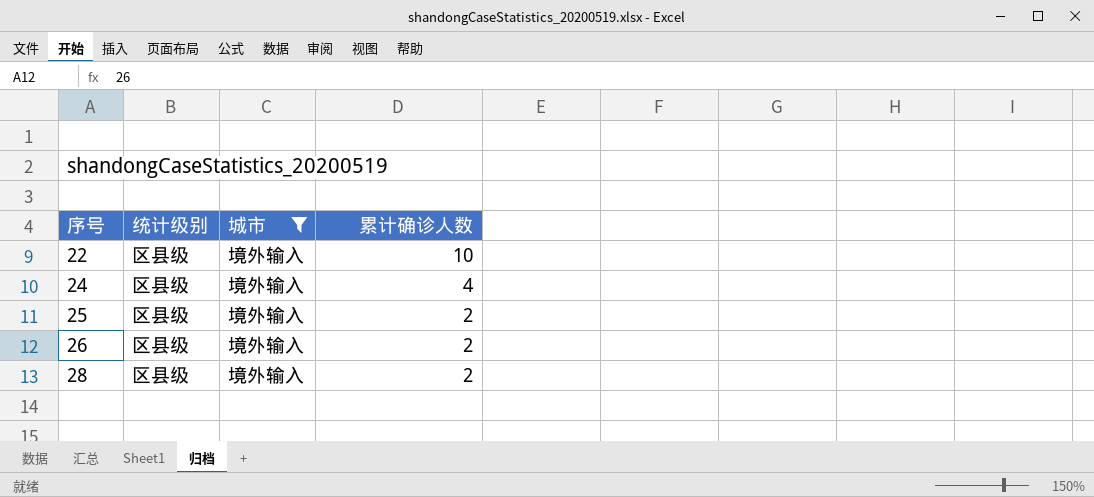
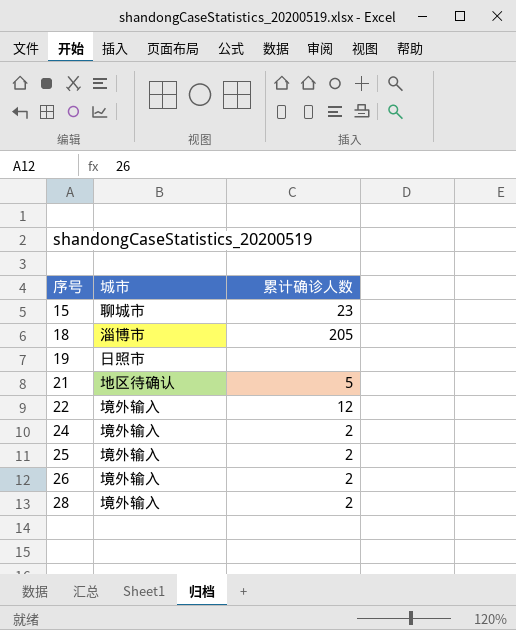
filter: 城市 = 境外输入 -> none
column 统计级别 | position: 2 -> none
22 | 累计确诊人数: 10 -> 12
24 | 累计确诊人数: 4 -> 2

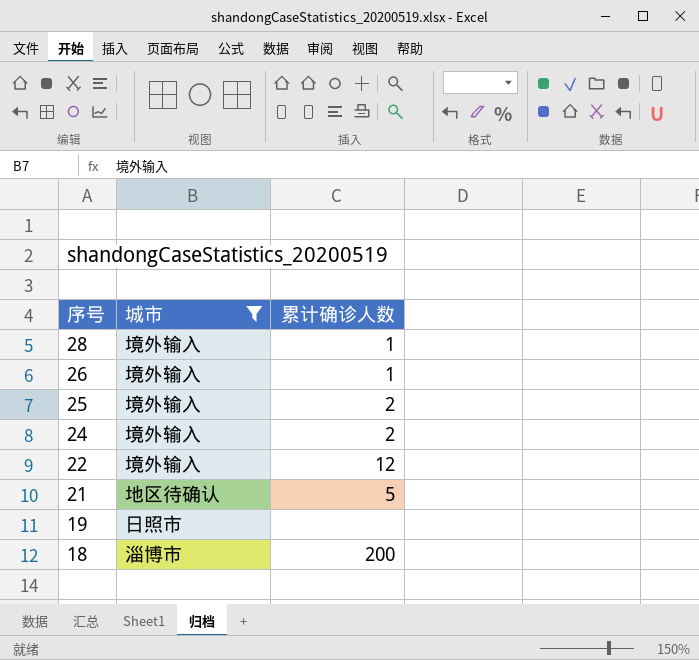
filter: none -> 城市 != 聊城市
row order: 序号 ascending -> 序号 descending
28 | 累计确诊人数: 2 -> 1
26 | 累计确诊人数: 2 -> 1
18 | 累计确诊人数: 205 -> 200

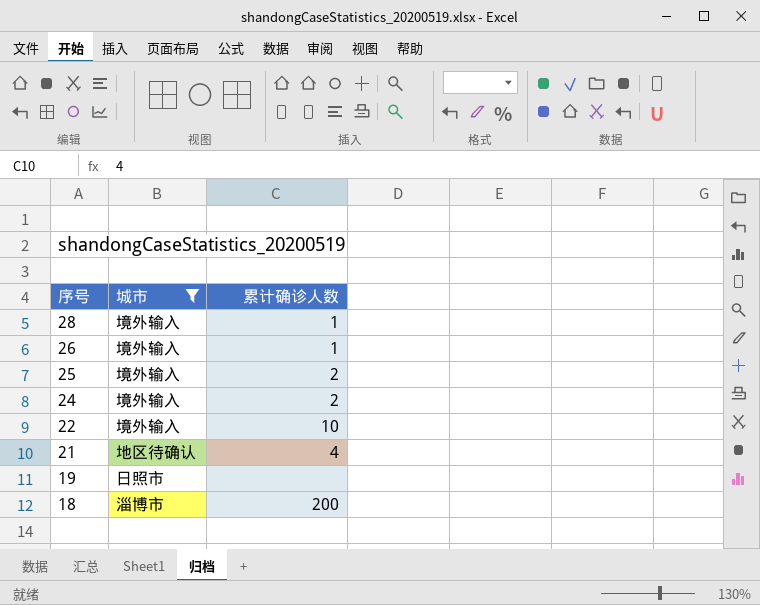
22 | 累计确诊人数: 12 -> 10
21 | 累计确诊人数: 5 -> 4

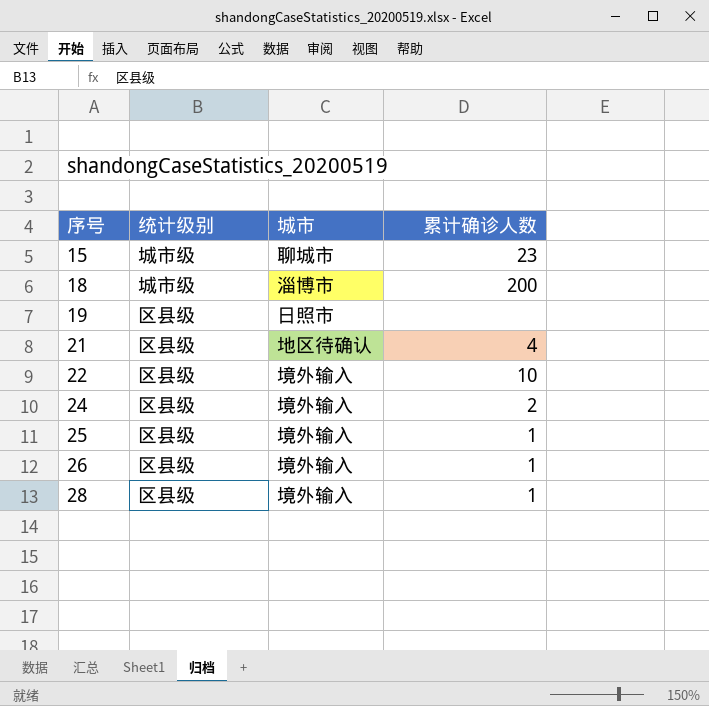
filter: 城市 != 聊城市 -> none
row order: 序号 descending -> 序号 ascending
column 统计级别 | position: none -> 2
25 | 累计确诊人数: 2 -> 1

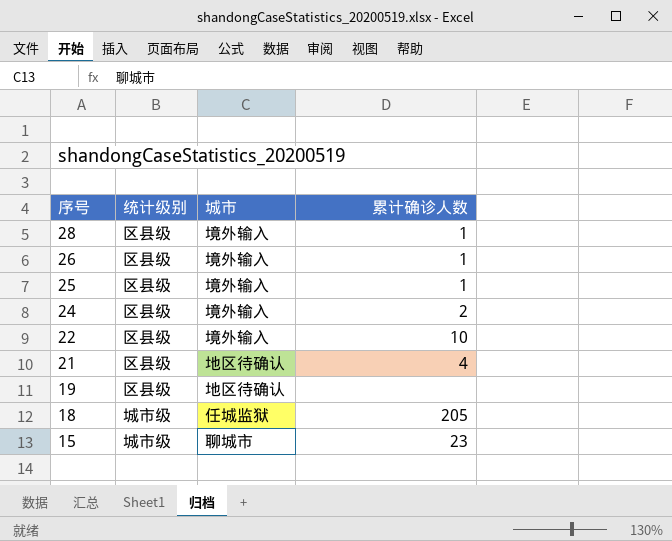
row order: 序号 ascending -> 序号 descending
19 | 城市: 日照市 -> 地区待确认
18 | 城市: 淄博市 -> 任城监狱
18 | 累计确诊人数: 200 -> 205

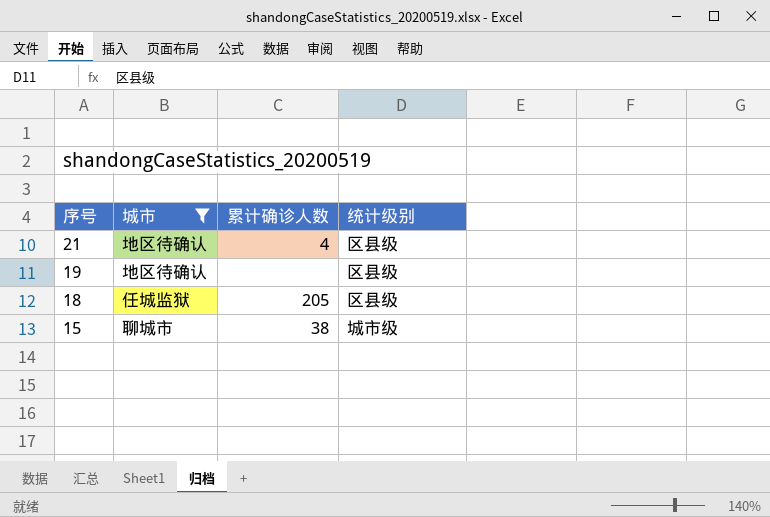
filter: none -> 城市 != 境外输入
column 统计级别 | position: 2 -> 4
18 | 统计级别: 城市级 -> 区县级
15 | 累计确诊人数: 23 -> 38

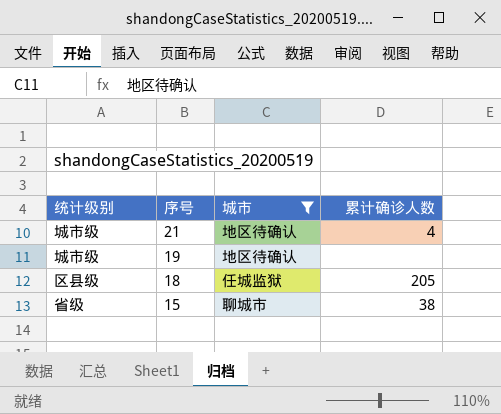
column 统计级别 | position: 4 -> 1
21 | 统计级别: 区县级 -> 城市级
19 | 统计级别: 区县级 -> 城市级
15 | 统计级别: 城市级 -> 省级

